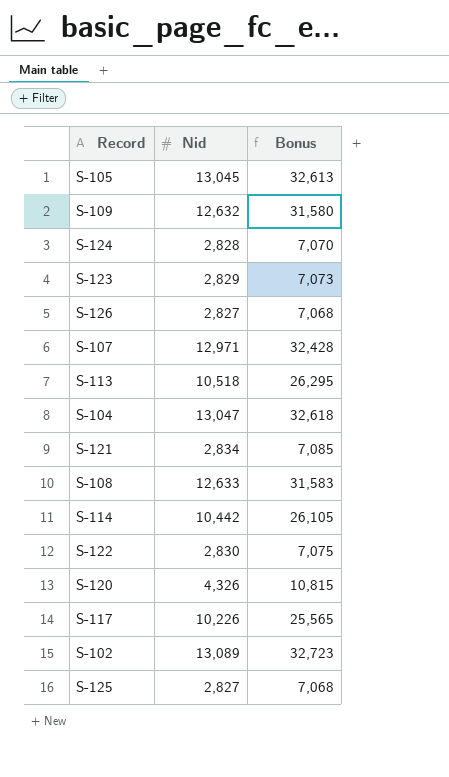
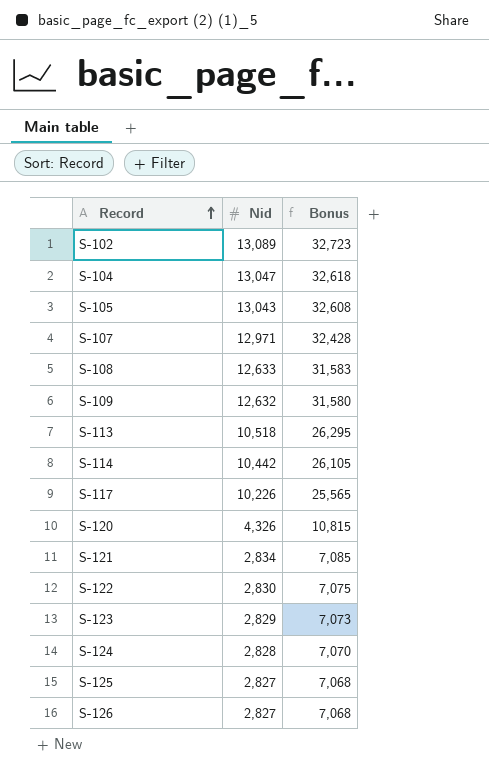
row order: none -> Record ascending
S-105 | Nid: 13,045 -> 13,043
S-105 | Bonus: 32,613 -> 32,608

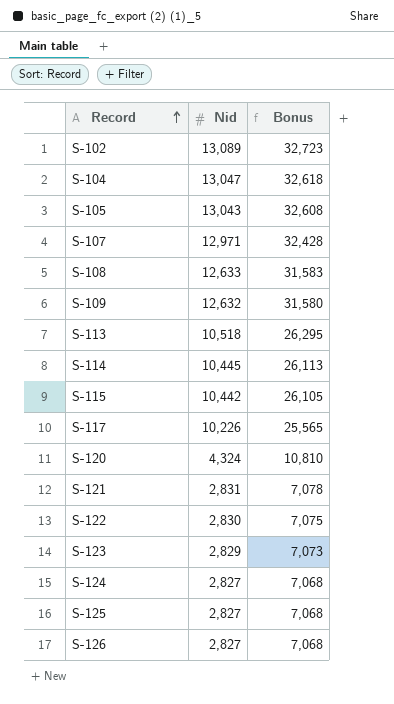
S-114 | Nid: 10,442 -> 10,445
S-114 | Bonus: 26,105 -> 26,113
row S-115: none -> 10,442 | 26,105
S-120 | Nid: 4,326 -> 4,324
S-120 | Bonus: 10,815 -> 10,810
S-121 | Nid: 2,834 -> 2,831
S-121 | Bonus: 7,085 -> 7,078
S-124 | Nid: 2,828 -> 2,827
S-124 | Bonus: 7,070 -> 7,068

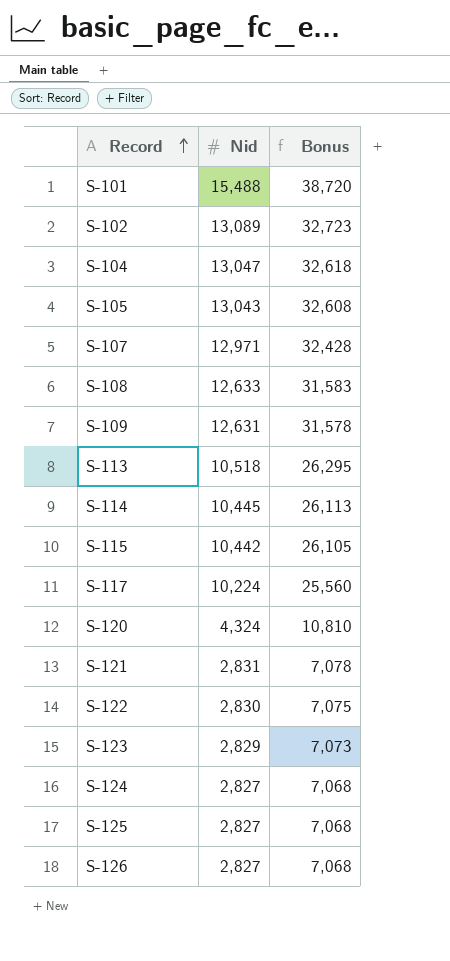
row S-101: none -> 15,488 | 38,720
S-109 | Nid: 12,632 -> 12,631
S-109 | Bonus: 31,580 -> 31,578
S-117 | Nid: 10,226 -> 10,224
S-117 | Bonus: 25,565 -> 25,560

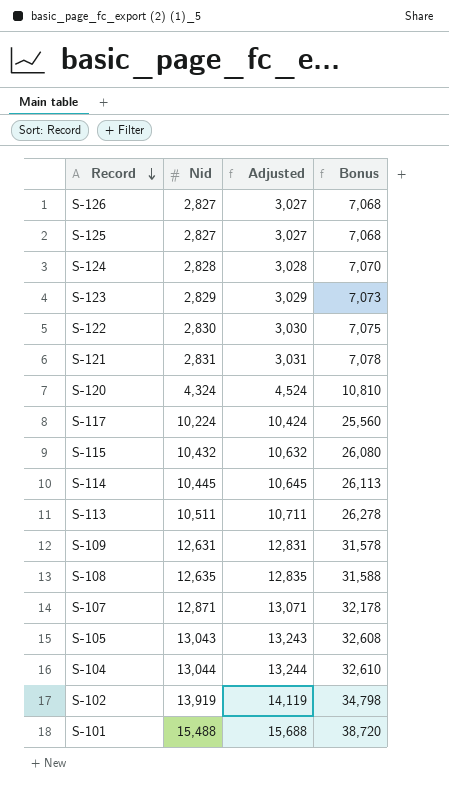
row order: Record ascending -> Record descending
column Adjusted | formula: none -> [Nid] + 200
S-124 | Nid: 2,827 -> 2,828
S-124 | Bonus: 7,068 -> 7,070
S-115 | Nid: 10,442 -> 10,432
S-115 | Bonus: 26,105 -> 26,080
S-113 | Nid: 10,518 -> 10,511
S-113 | Bonus: 26,295 -> 26,278
S-108 | Nid: 12,633 -> 12,635
S-108 | Bonus: 31,583 -> 31,588
S-107 | Nid: 12,971 -> 12,871
S-107 | Bonus: 32,428 -> 32,178
S-104 | Nid: 13,047 -> 13,044
S-104 | Bonus: 32,618 -> 32,610
S-102 | Nid: 13,089 -> 13,919
S-102 | Bonus: 32,723 -> 34,798

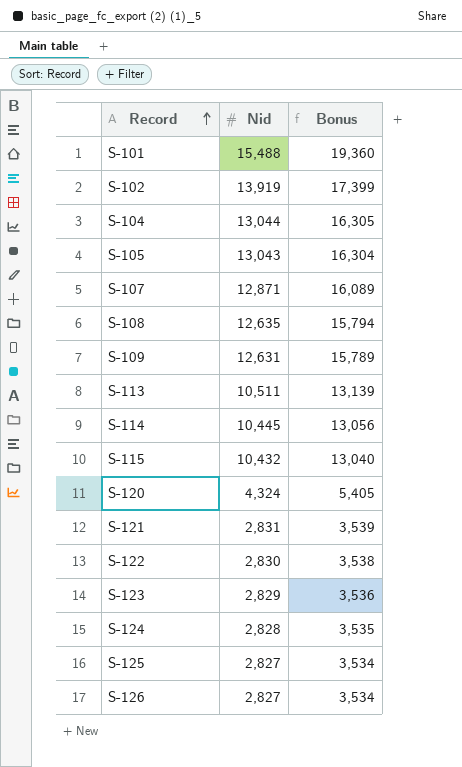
row order: Record descending -> Record ascending
column Adjusted | formula: [Nid] + 200 -> none
column Bonus | formula: [Nid] * 2.5 -> [Nid] * 1.25
row S-117: 10,224 | 10,424 | 25,560 -> none

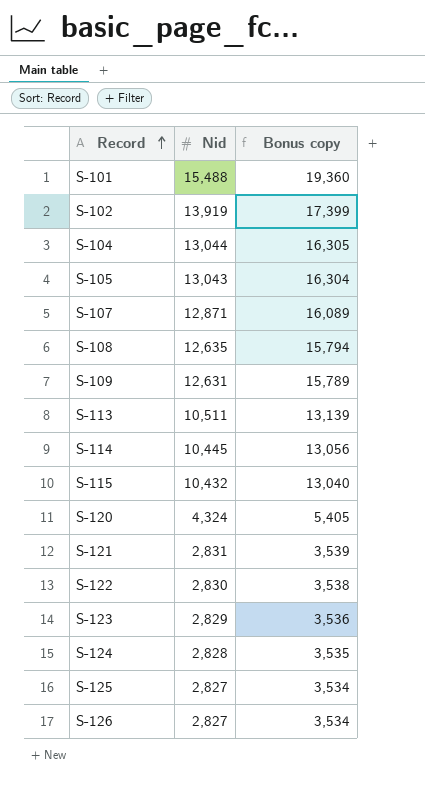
column name: Bonus -> Bonus copy

